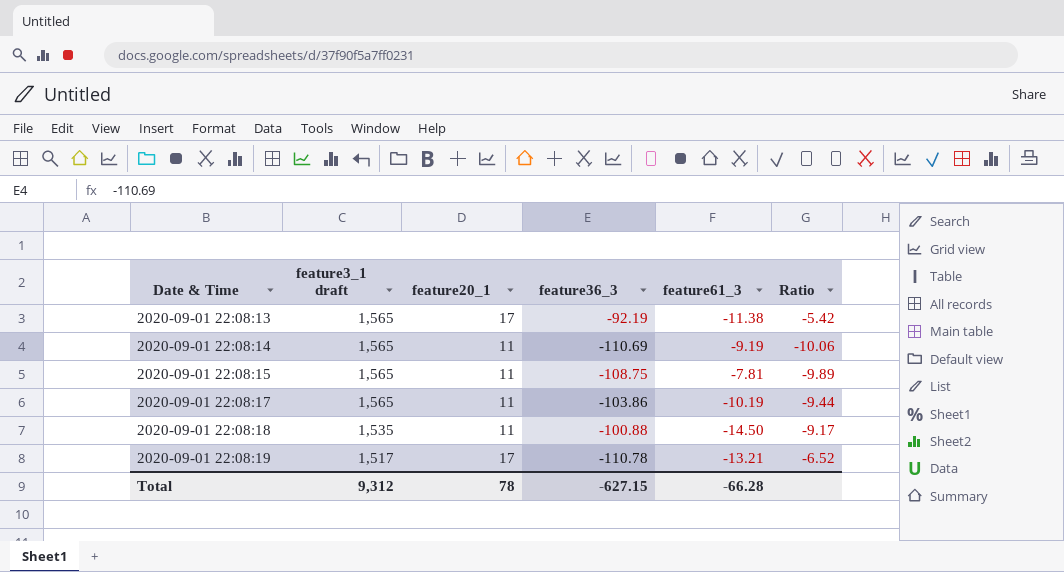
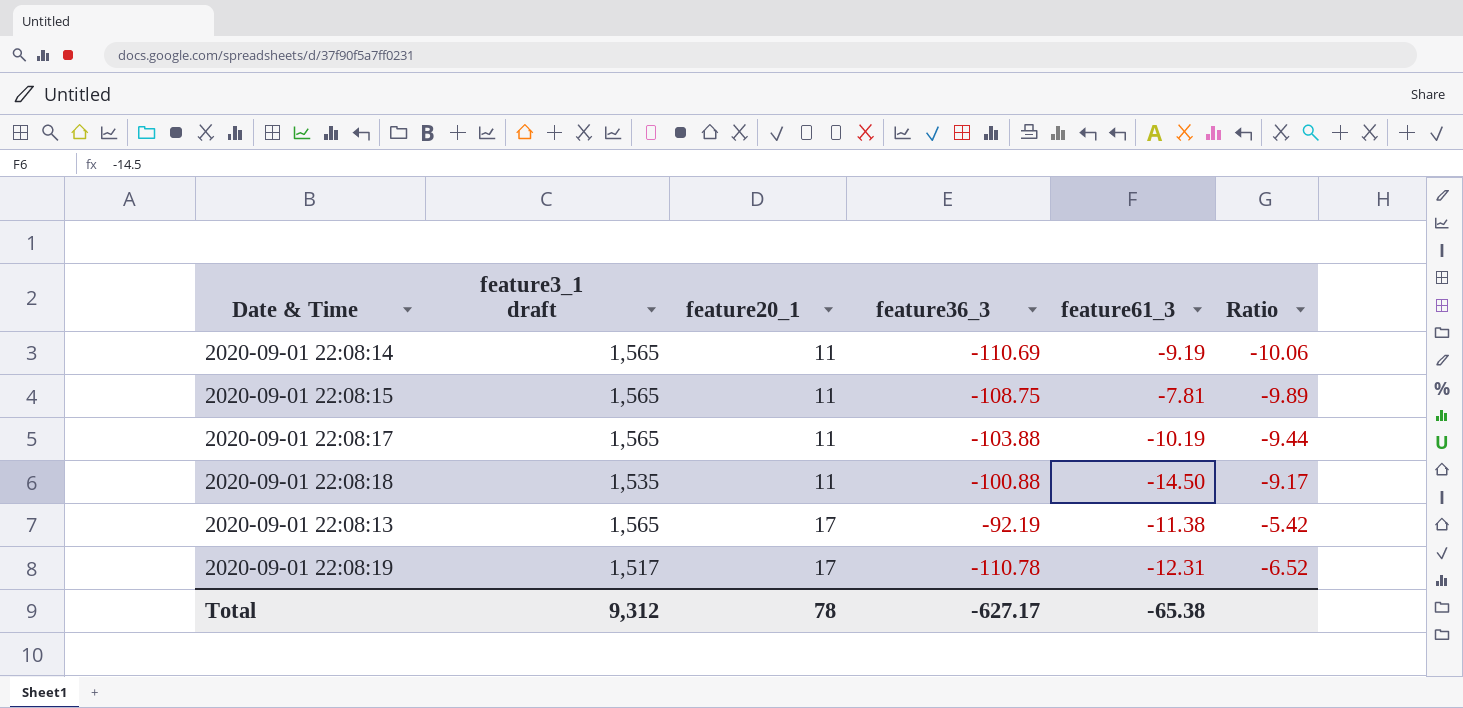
row order: Date & Time ascending -> feature20_1 ascending
2020-09-01 22:08:17 | feature36_3: -103.86 -> -103.88
2020-09-01 22:08:19 | feature61_3: -13.21 -> -12.31
Total | feature36_3: -627.15 -> -627.17
Total | feature61_3: -66.28 -> -65.38

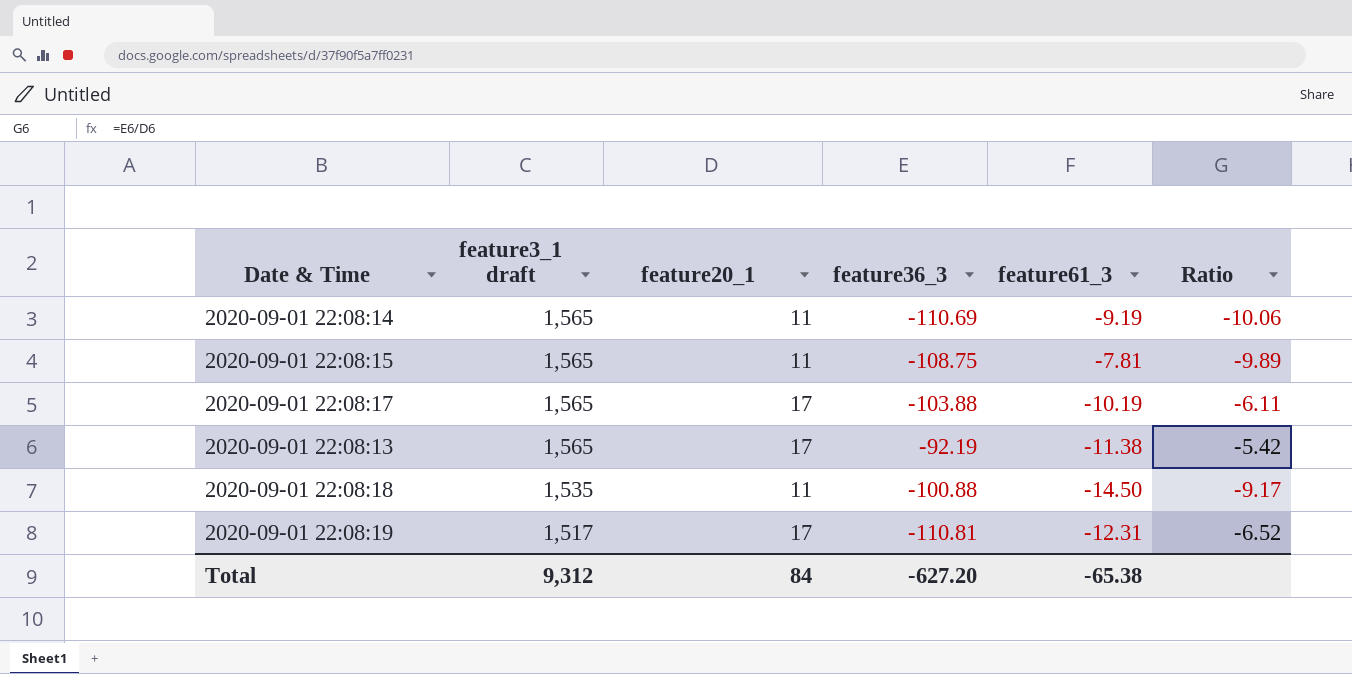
row order: feature20_1 ascending -> feature3_1 draft descending
2020-09-01 22:08:17 | feature20_1: 11 -> 17
2020-09-01 22:08:17 | Ratio: -9.44 -> -6.11
2020-09-01 22:08:19 | feature36_3: -110.78 -> -110.81
Total | feature20_1: 78 -> 84
Total | feature36_3: -627.17 -> -627.20

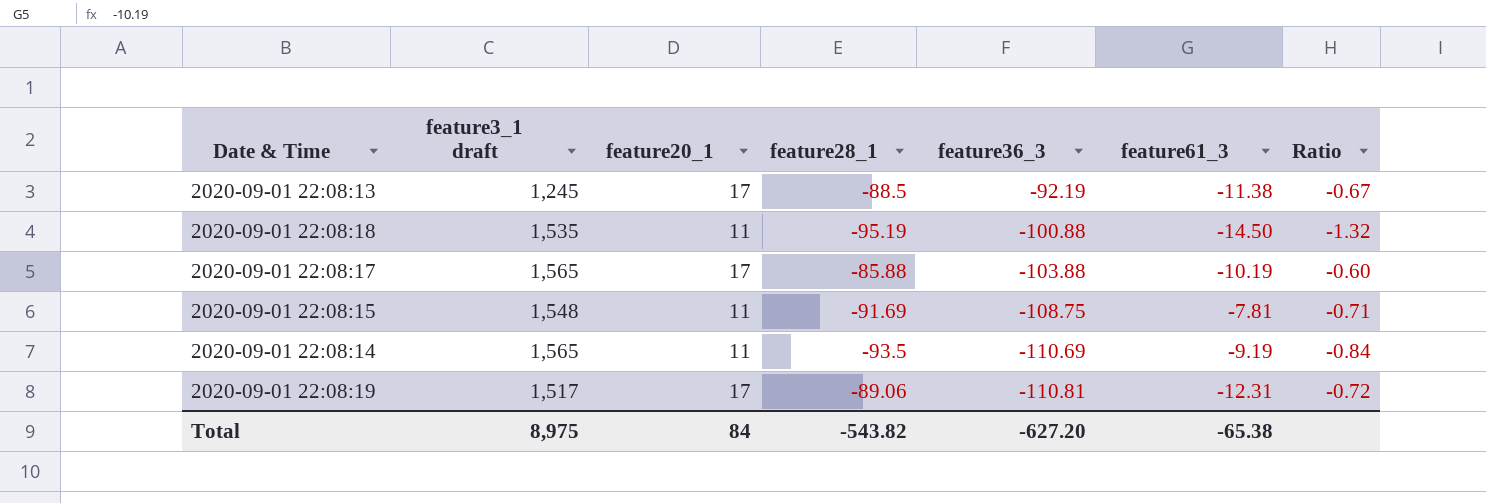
row order: feature3_1 draft descending -> feature36_3 descending
column feature28_1 | position: none -> 4
column Ratio | formula: [feature36_3] / [feature20_1] -> [feature61_3] / [feature20_1]
2020-09-01 22:08:13 | feature3_1 draft: 1,565 -> 1,245
2020-09-01 22:08:15 | feature3_1 draft: 1,565 -> 1,548
Total | feature3_1 draft: 9,312 -> 8,975

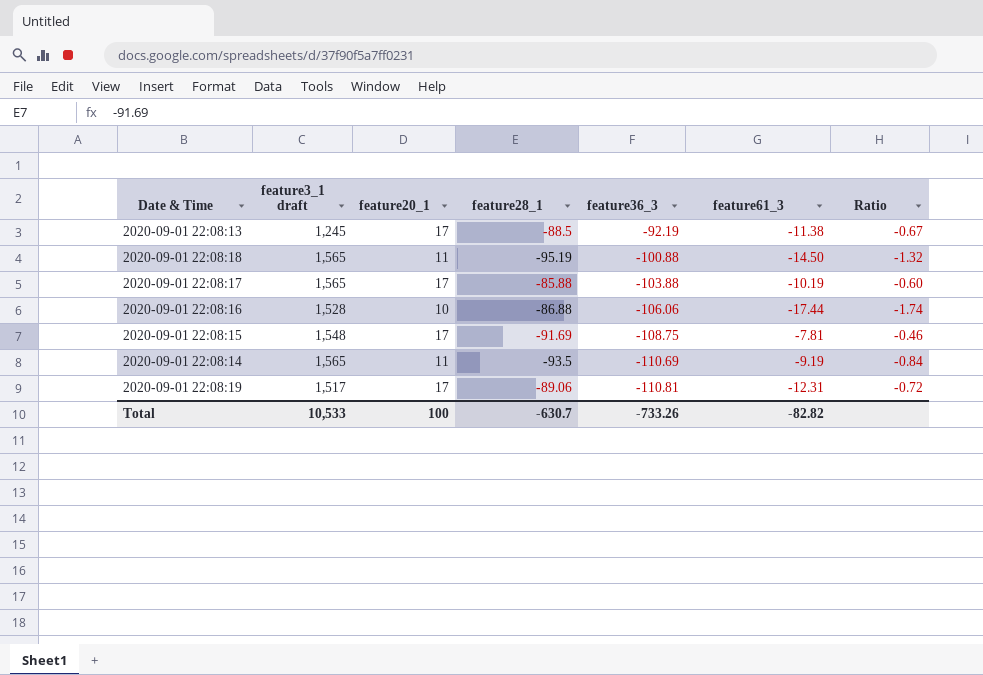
2020-09-01 22:08:18 | feature3_1 draft: 1,535 -> 1,565
row 2020-09-01 22:08:16: none -> 1,528 | 10 | -86.88 | -106.06 | -17.44 | -1.74
2020-09-01 22:08:15 | feature20_1: 11 -> 17
2020-09-01 22:08:15 | Ratio: -0.71 -> -0.46
Total | feature3_1 draft: 8,975 -> 10,533
Total | feature20_1: 84 -> 100
Total | feature28_1: -543.82 -> -630.7
Total | feature36_3: -627.20 -> -733.26
Total | feature61_3: -65.38 -> -82.82

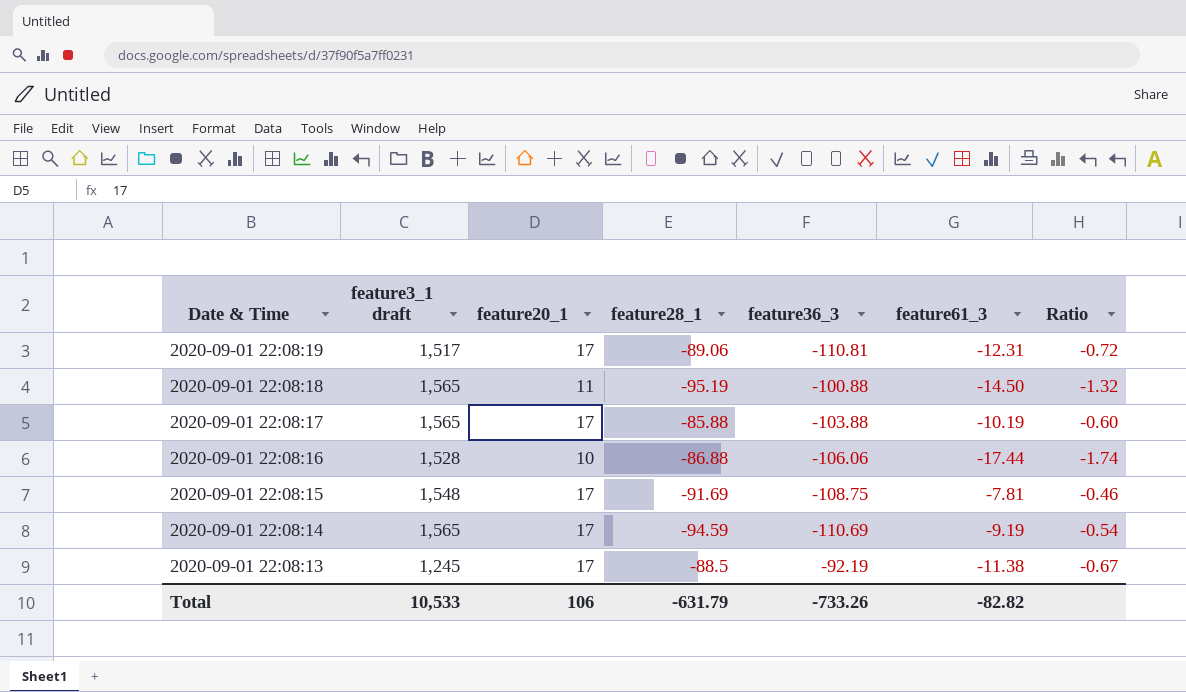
row order: feature36_3 descending -> Date & Time descending
2020-09-01 22:08:14 | feature20_1: 11 -> 17
2020-09-01 22:08:14 | feature28_1: -93.5 -> -94.59
2020-09-01 22:08:14 | Ratio: -0.84 -> -0.54
Total | feature20_1: 100 -> 106
Total | feature28_1: -630.7 -> -631.79

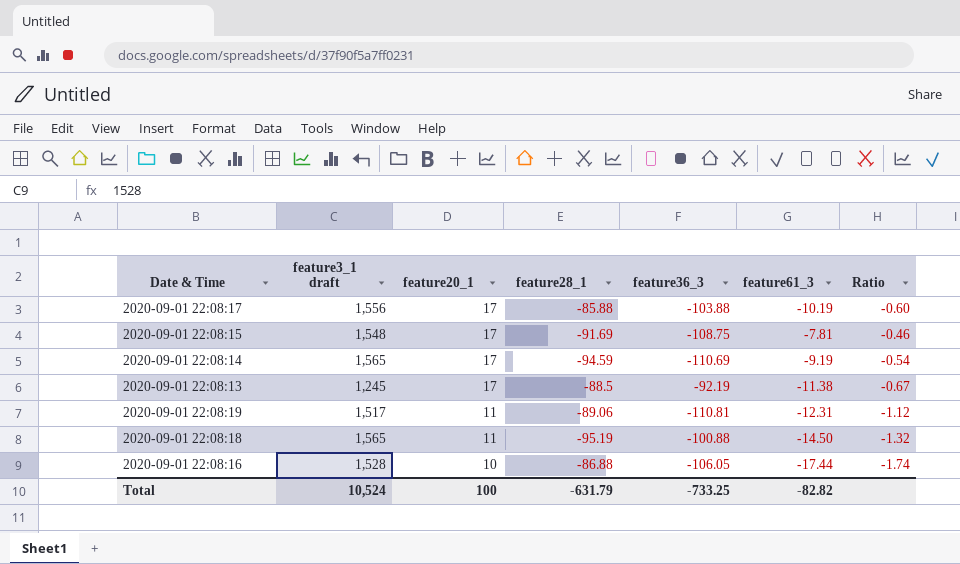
row order: Date & Time descending -> feature20_1 descending
2020-09-01 22:08:17 | feature3_1 draft: 1,565 -> 1,556
2020-09-01 22:08:19 | feature20_1: 17 -> 11
2020-09-01 22:08:19 | Ratio: -0.72 -> -1.12
2020-09-01 22:08:16 | feature36_3: -106.06 -> -106.05
Total | feature3_1 draft: 10,533 -> 10,524
Total | feature20_1: 106 -> 100
Total | feature36_3: -733.26 -> -733.25

